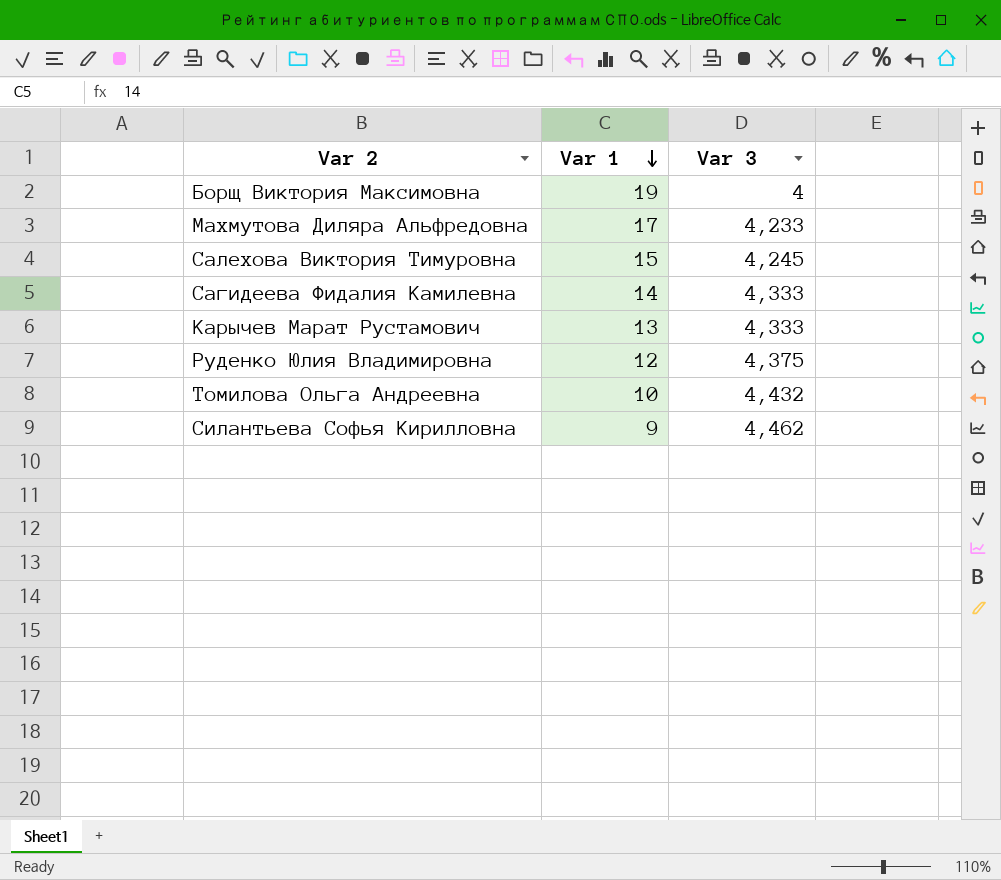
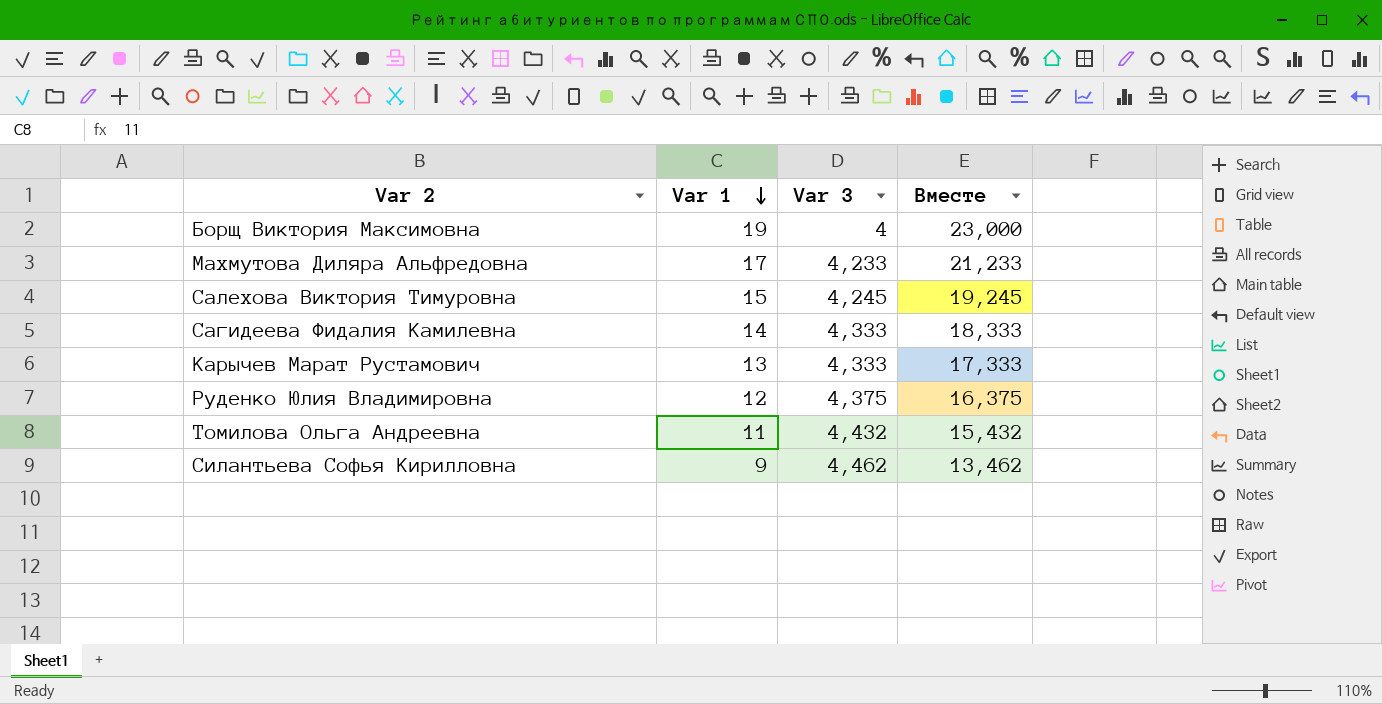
column Вместе | formula: none -> [Var 1] + [Var 3]
Томилова Ольга Андреевна | Var 1: 10 -> 11

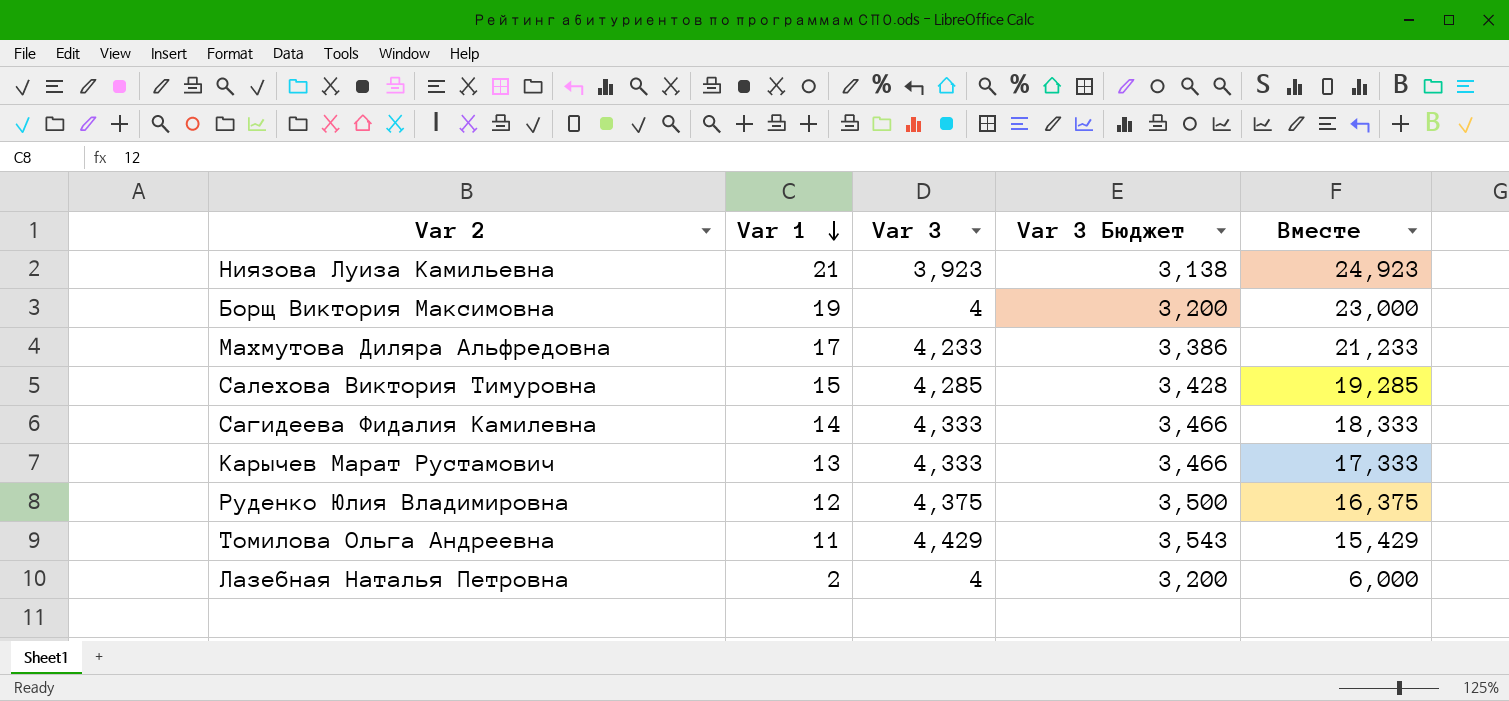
column Var 3 Бюджет | formula: none -> [Var 3] * 0,8
row Силантьева Софья Кирилловна: 9 | 4,462 | 13,462 -> none
row Ниязова Луиза Камильевна: none -> 21 | 3,923 | 3,138 | 24,923
Салехова Виктория Тимуровна | Var 3: 4,245 -> 4,285
Салехова Виктория Тимуровна | Вместе: 19,245 -> 19,285
Томилова Ольга Андреевна | Var 3: 4,432 -> 4,429
Томилова Ольга Андреевна | Вместе: 15,432 -> 15,429
row Лазебная Наталья Петровна: none -> 2 | 4 | 3,200 | 6,000

